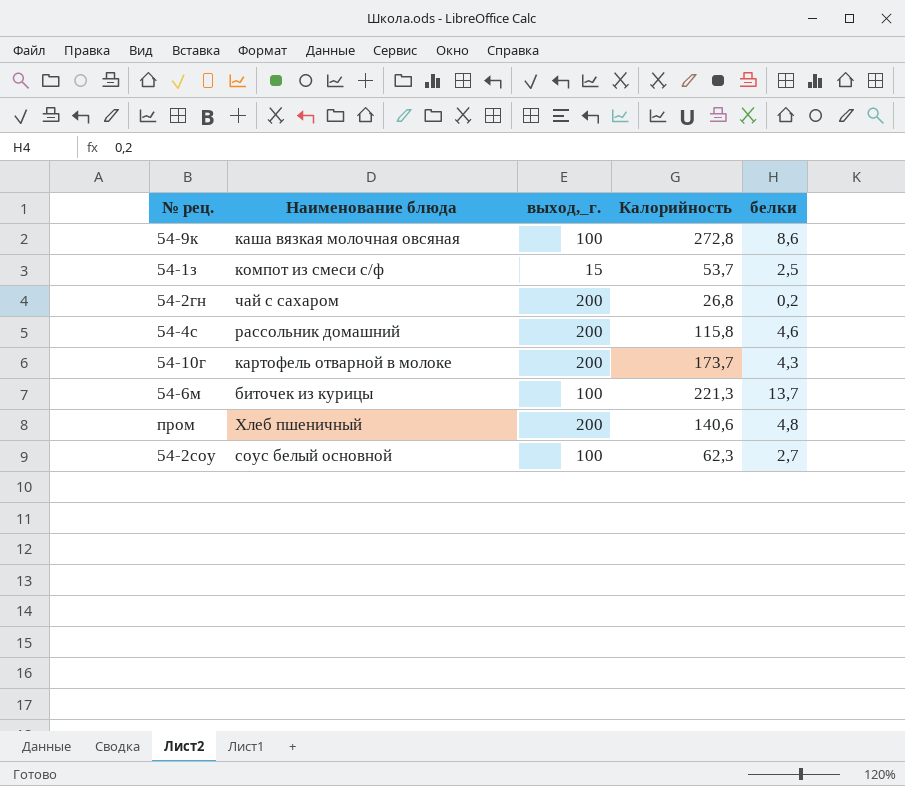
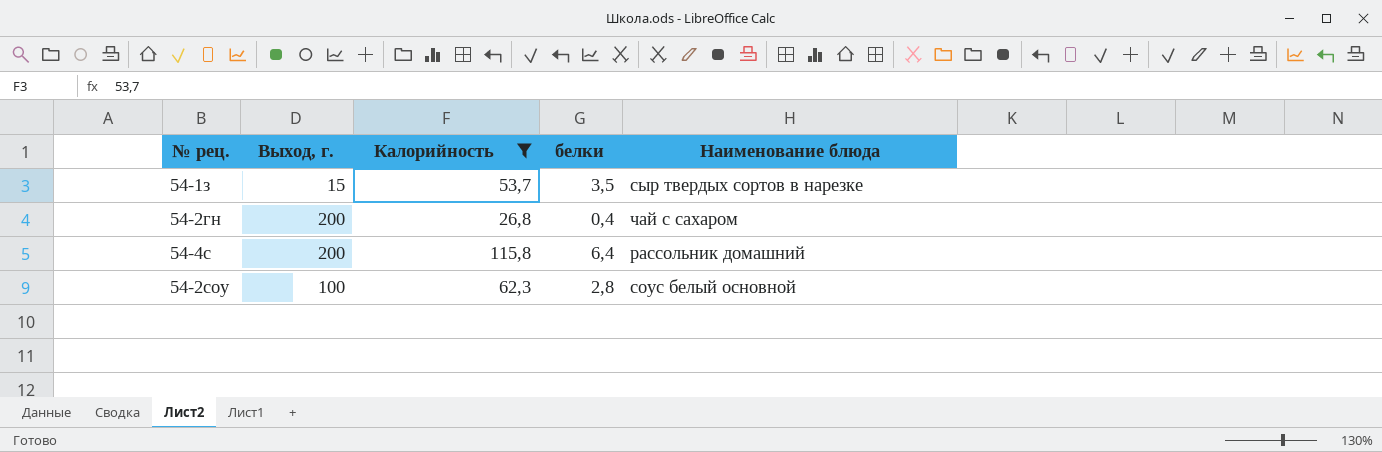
filter: none -> Калорийность <= 115,8
column name: выход,_г. -> Выход, г.
column Наименование блюда | position: 2 -> 5
54-1з | белки: 2,5 -> 3,5
54-1з | Наименование блюда: компот из смеси с/ф -> сыр твердых сортов в нарезке
54-2гн | белки: 0,2 -> 0,4
54-4с | белки: 4,6 -> 6,4
54-2соу | белки: 2,7 -> 2,8

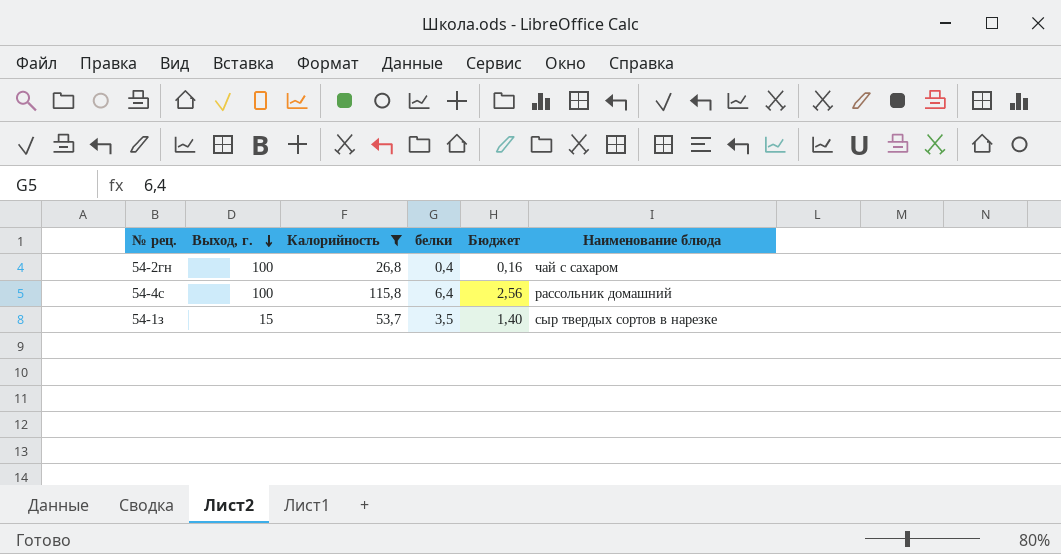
row order: none -> Выход, г. descending
column Бюджет | formula: none -> [белки] * 0,4
row 54-2соу: 100 | 62,3 | 2,8 | соус белый основной -> none
54-2гн | Выход, г.: 200 -> 100
54-4с | Выход, г.: 200 -> 100

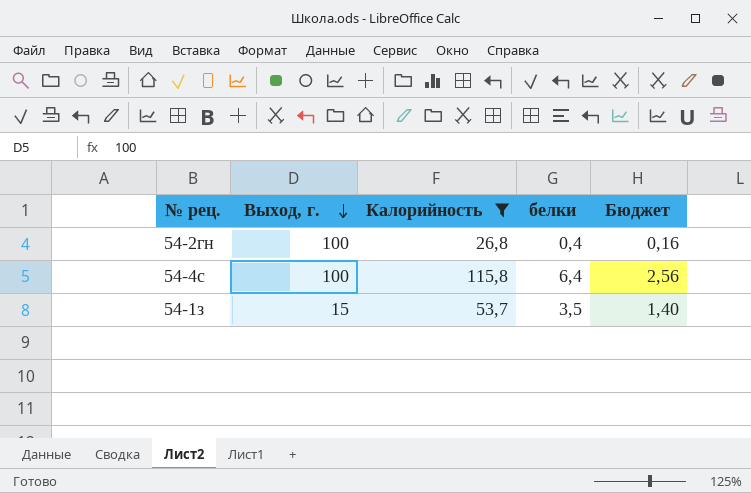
column Наименование блюда | position: 6 -> none

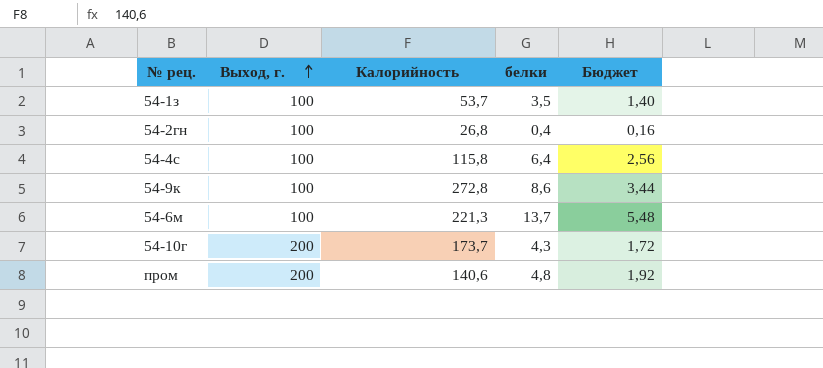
filter: Калорийность <= 115,8 -> none
row order: Выход, г. descending -> Выход, г. ascending
54-1з | Выход, г.: 15 -> 100

